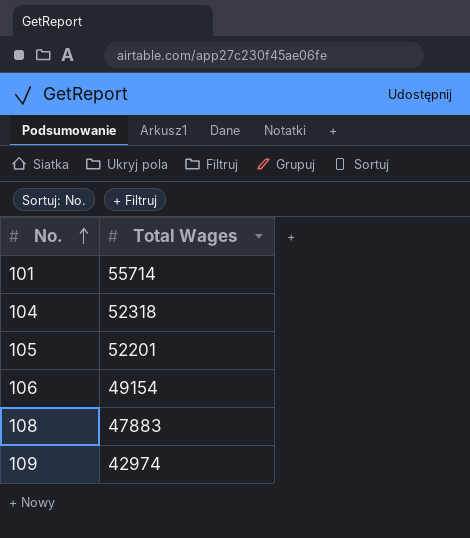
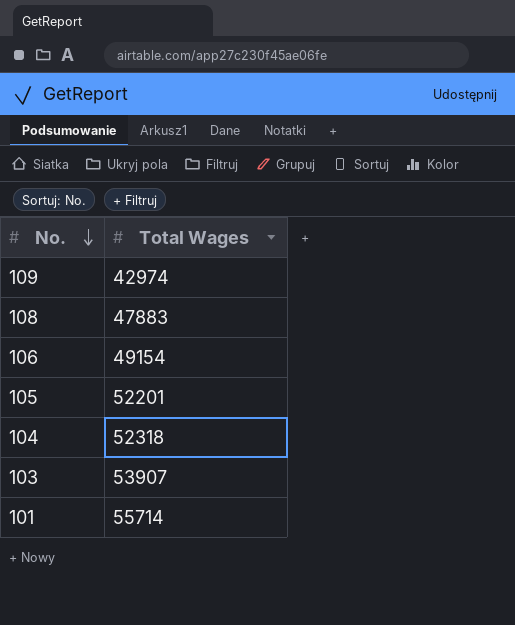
row order: No. ascending -> No. descending
row 103: none -> 53907

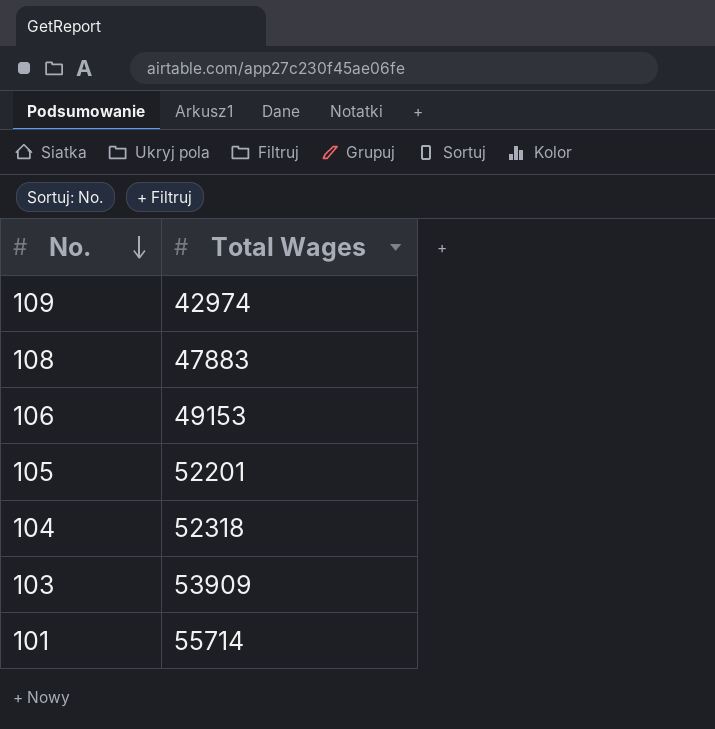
106 | Total Wages: 49154 -> 49153
103 | Total Wages: 53907 -> 53909

